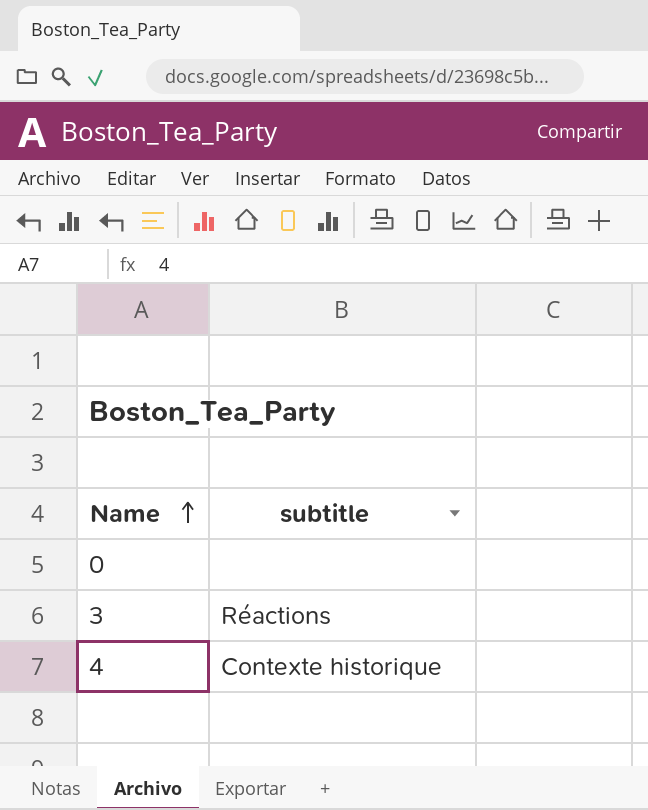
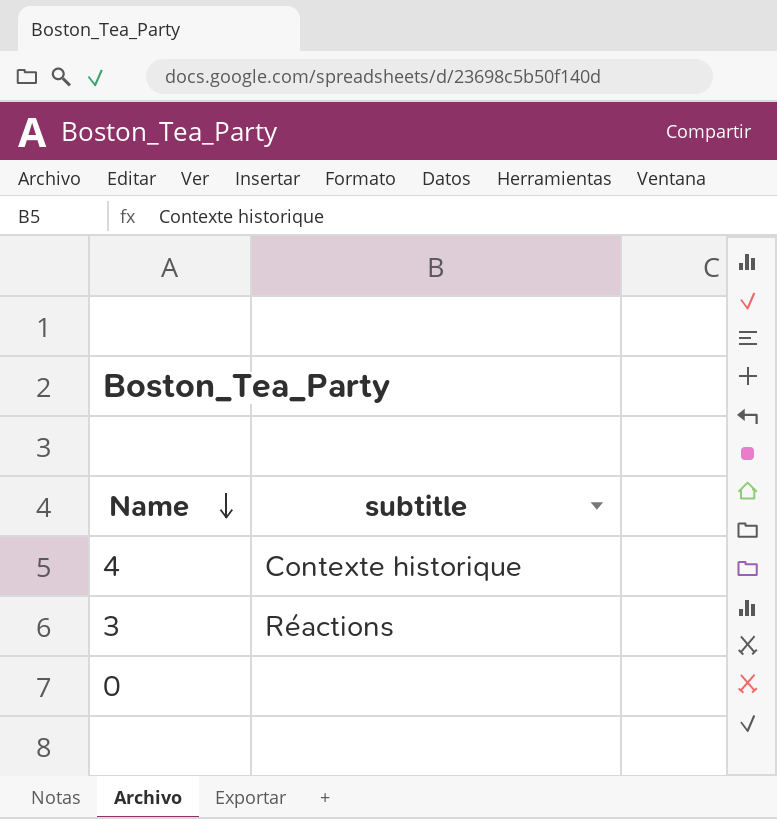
row order: Name ascending -> Name descending

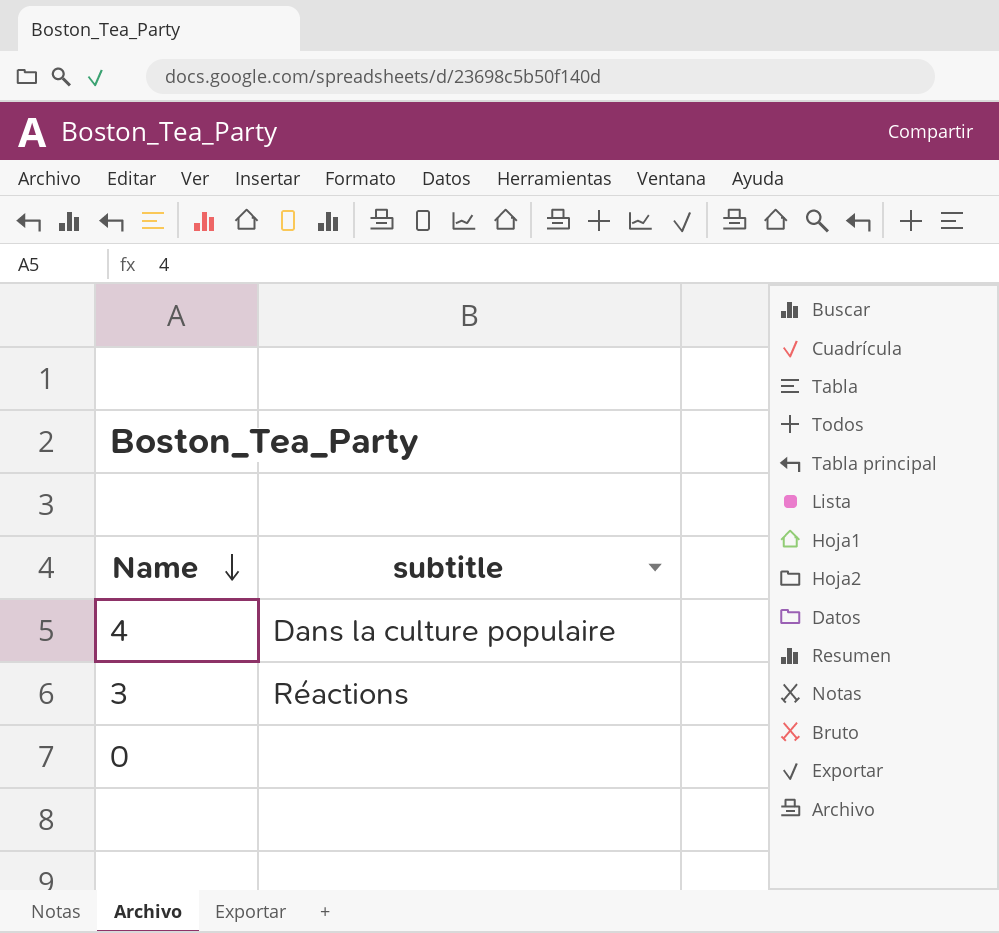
4 | subtitle: Contexte historique -> Dans la culture populaire

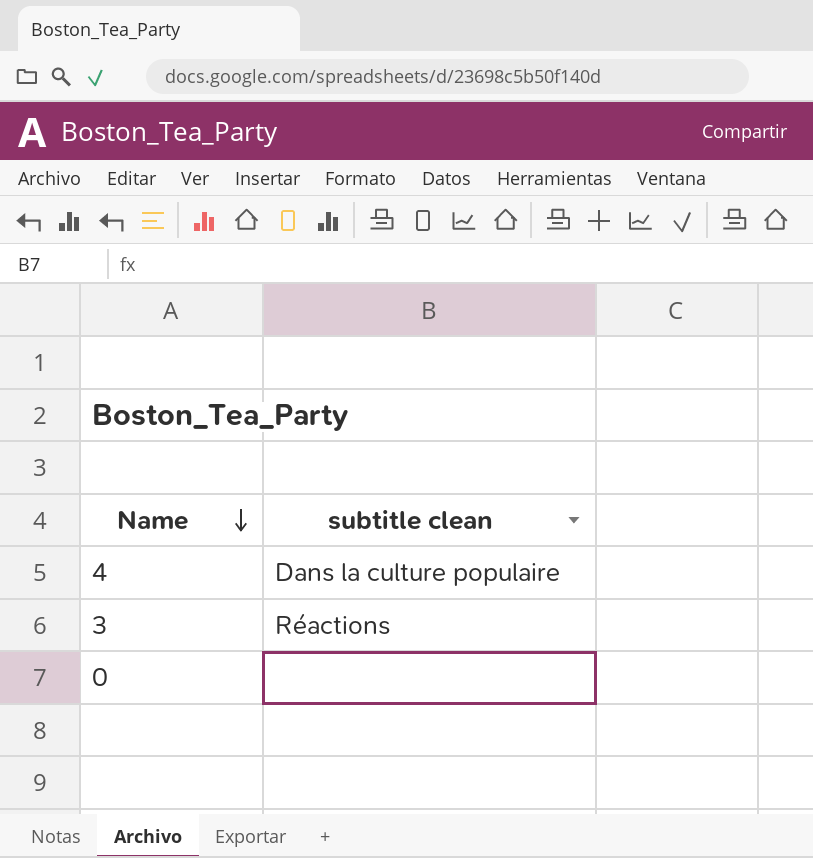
column name: subtitle -> subtitle clean

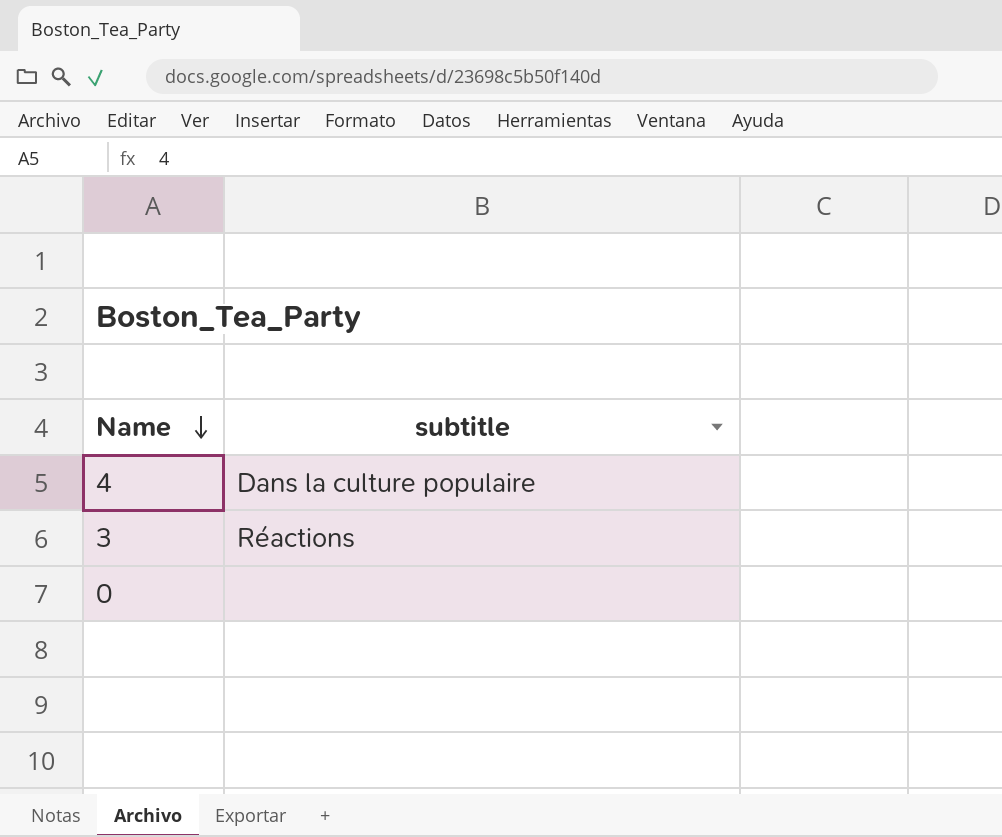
column name: subtitle clean -> subtitle

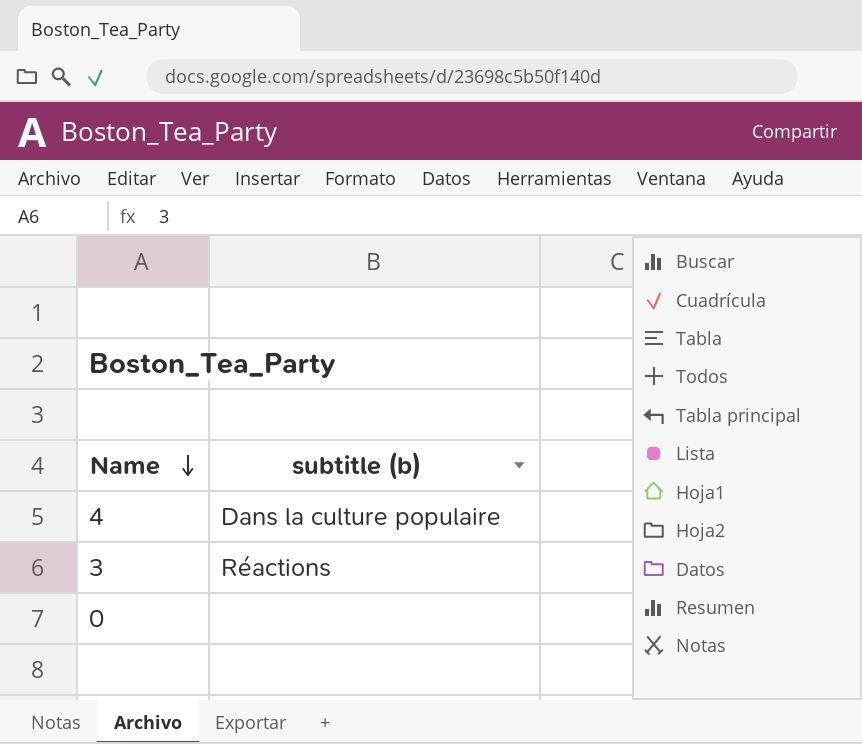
column name: subtitle -> subtitle (b)

